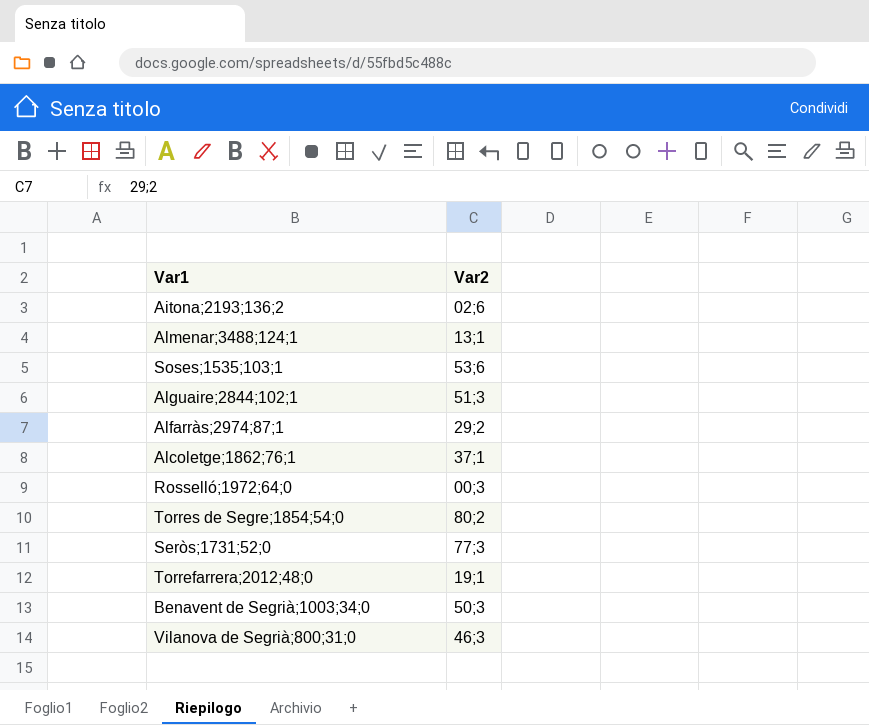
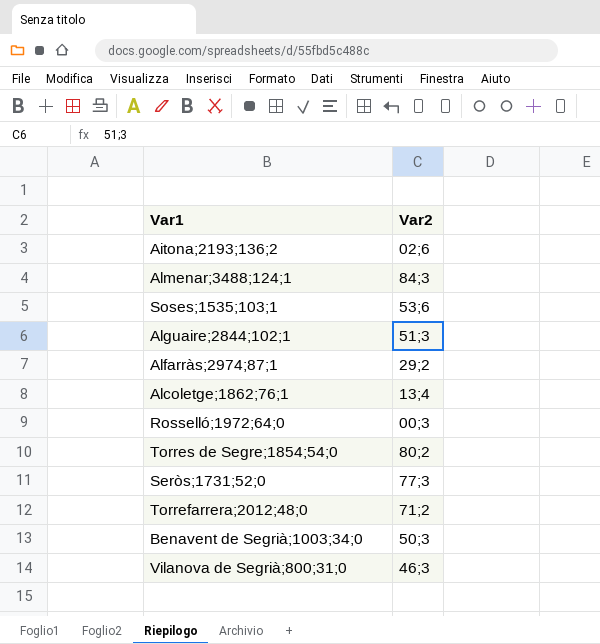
Almenar;3488;124;1 | Var2: 13;1 -> 84;3
Alcoletge;1862;76;1 | Var2: 37;1 -> 13;4
Torrefarrera;2012;48;0 | Var2: 19;1 -> 71;2

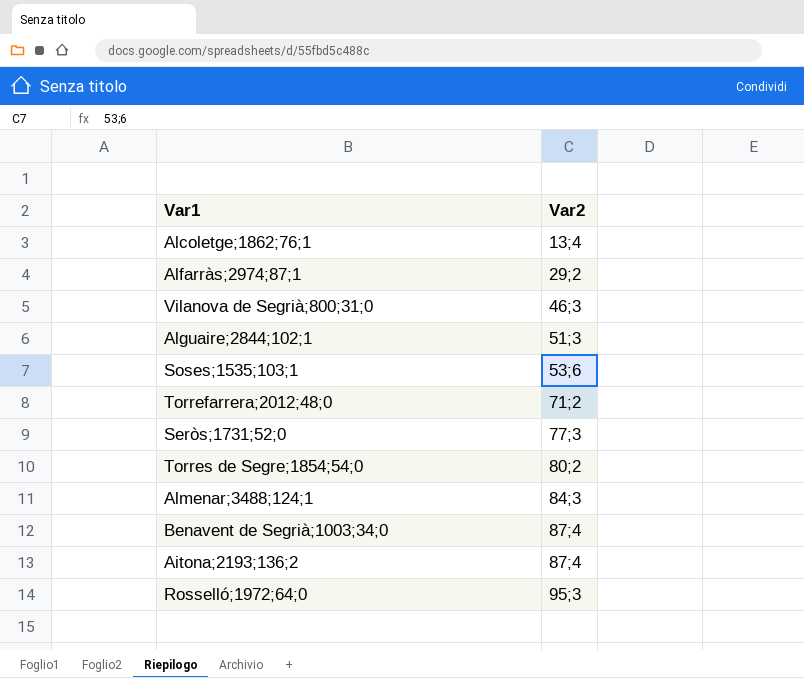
row order: none -> Var2 ascending
Benavent de Segrià;1003;34;0 | Var2: 50;3 -> 87;4
Aitona;2193;136;2 | Var2: 02;6 -> 87;4
Rosselló;1972;64;0 | Var2: 00;3 -> 95;3

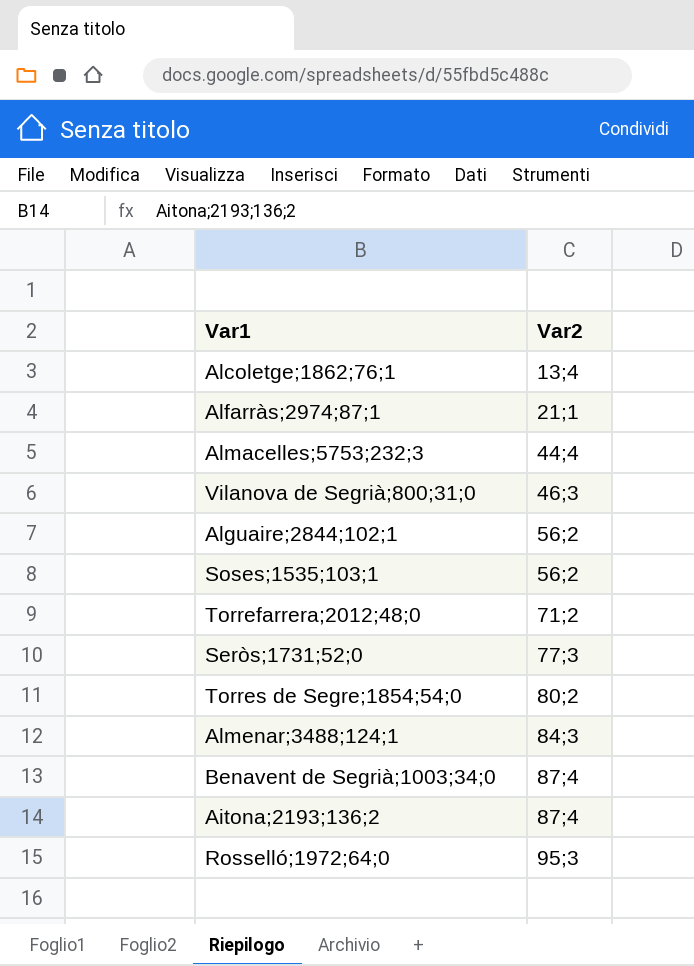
Alfarràs;2974;87;1 | Var2: 29;2 -> 21;1
row Almacelles;5753;232;3: none -> 44;4
Alguaire;2844;102;1 | Var2: 51;3 -> 56;2
Soses;1535;103;1 | Var2: 53;6 -> 56;2

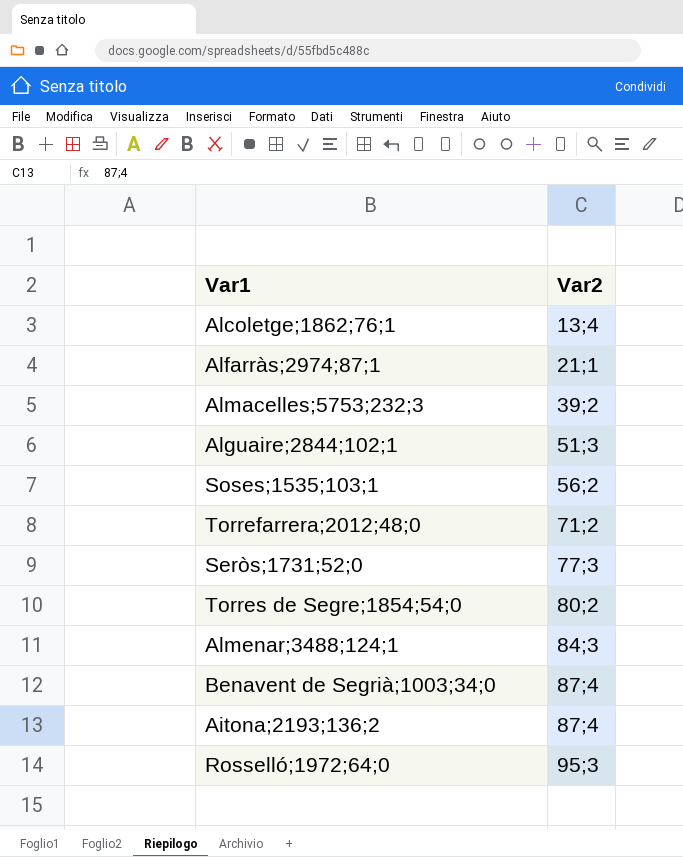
row Vilanova de Segrià;800;31;0: 46;3 -> none
Almacelles;5753;232;3 | Var2: 44;4 -> 39;2
Alguaire;2844;102;1 | Var2: 56;2 -> 51;3

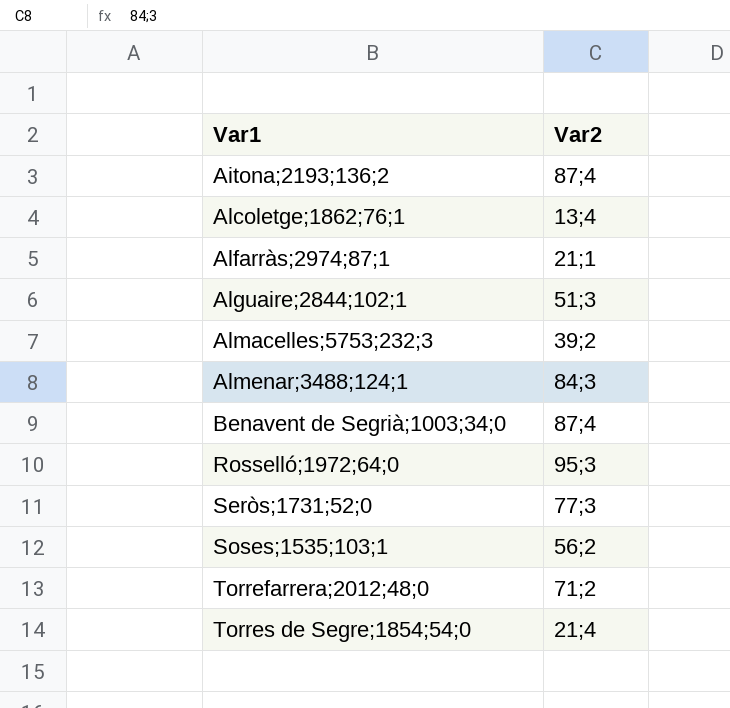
row order: Var2 ascending -> Var1 ascending
Torres de Segre;1854;54;0 | Var2: 80;2 -> 21;4

